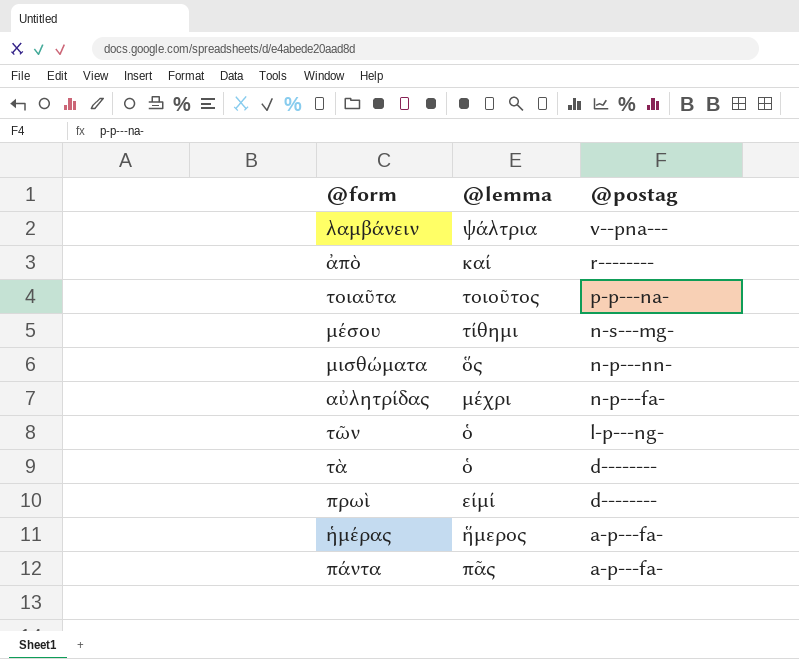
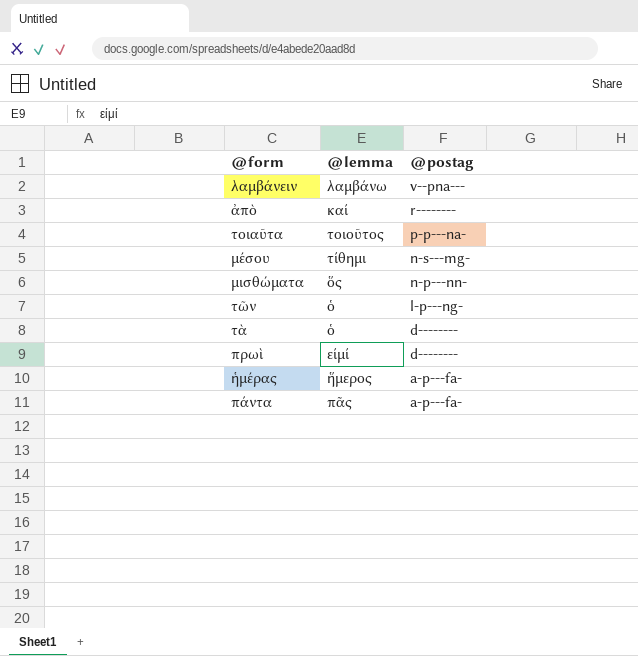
row αὐλητρίδας: μέχρι | n-p---fa- -> none
λαμβάνειν | @lemma: ψάλτρια -> λαμβάνω

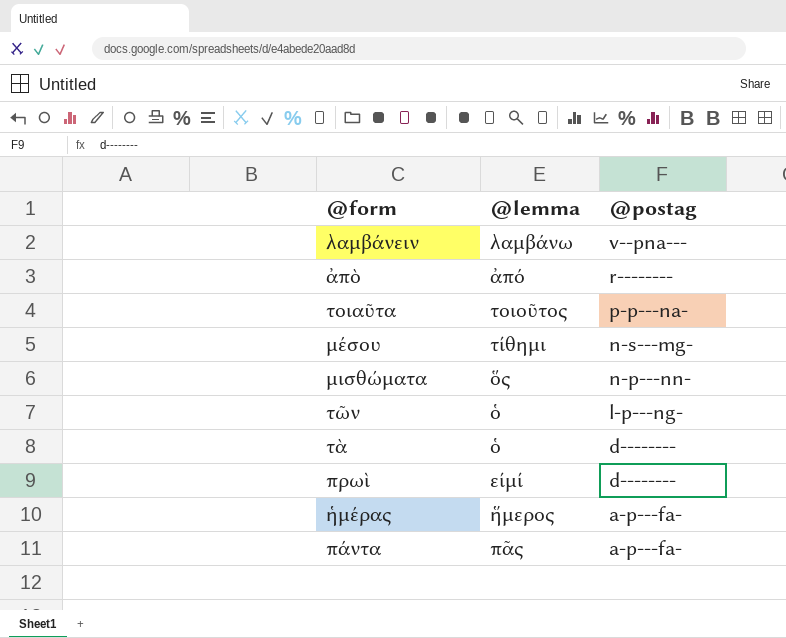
ἀπὸ | @lemma: καί -> ἀπό

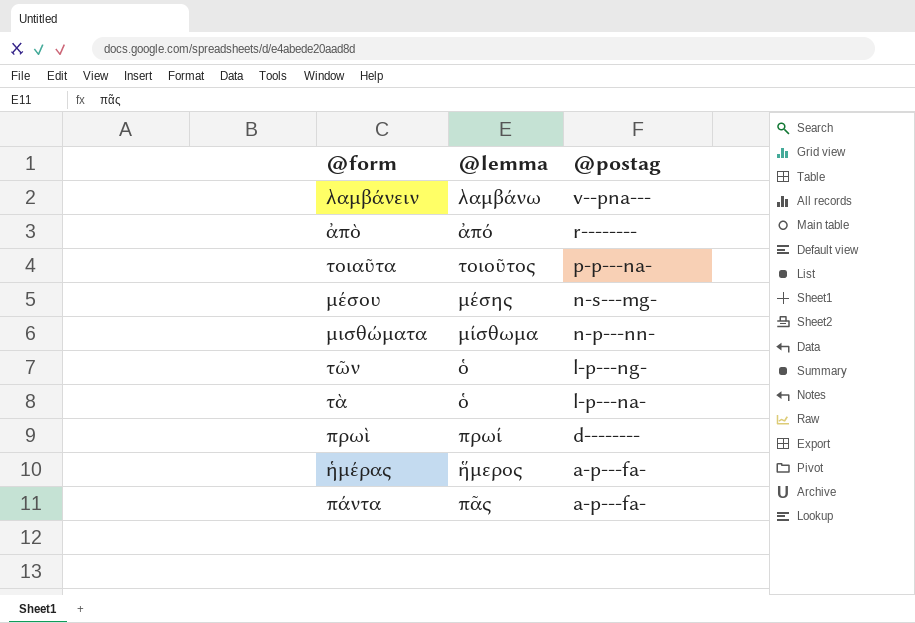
μέσου | @lemma: τίθημι -> μέσης
μισθώματα | @lemma: ὅς -> μίσθωμα
τὰ | @postag: d-------- -> l-p---na-
πρωὶ | @lemma: είμί -> πρωί

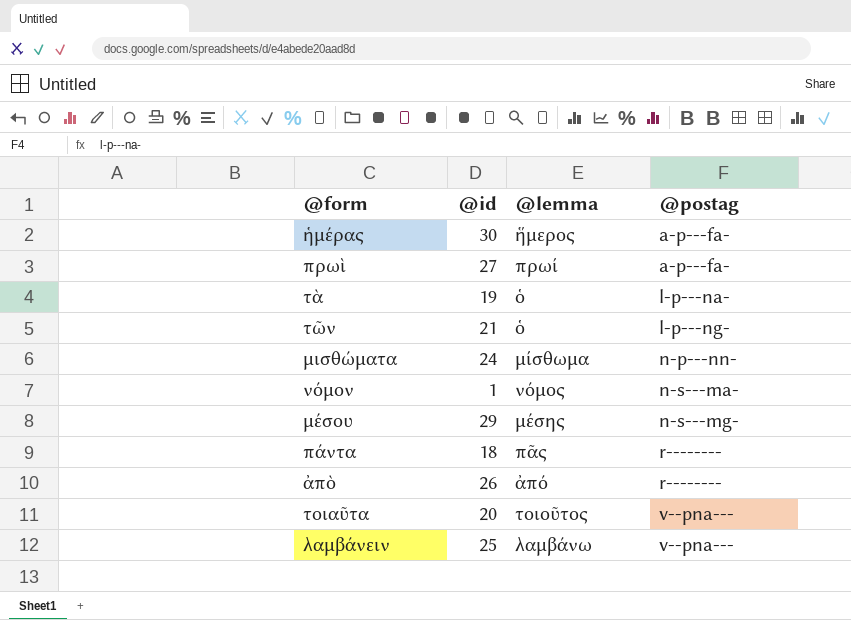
row order: @postag descending -> @postag ascending
column @id | position: none -> 2
πρωὶ | @postag: d-------- -> a-p---fa-
row νόμον: none -> 1 | νόμος | n-s---ma-
πάντα | @postag: a-p---fa- -> r--------
τοιαῦτα | @postag: p-p---na- -> v--pna---

